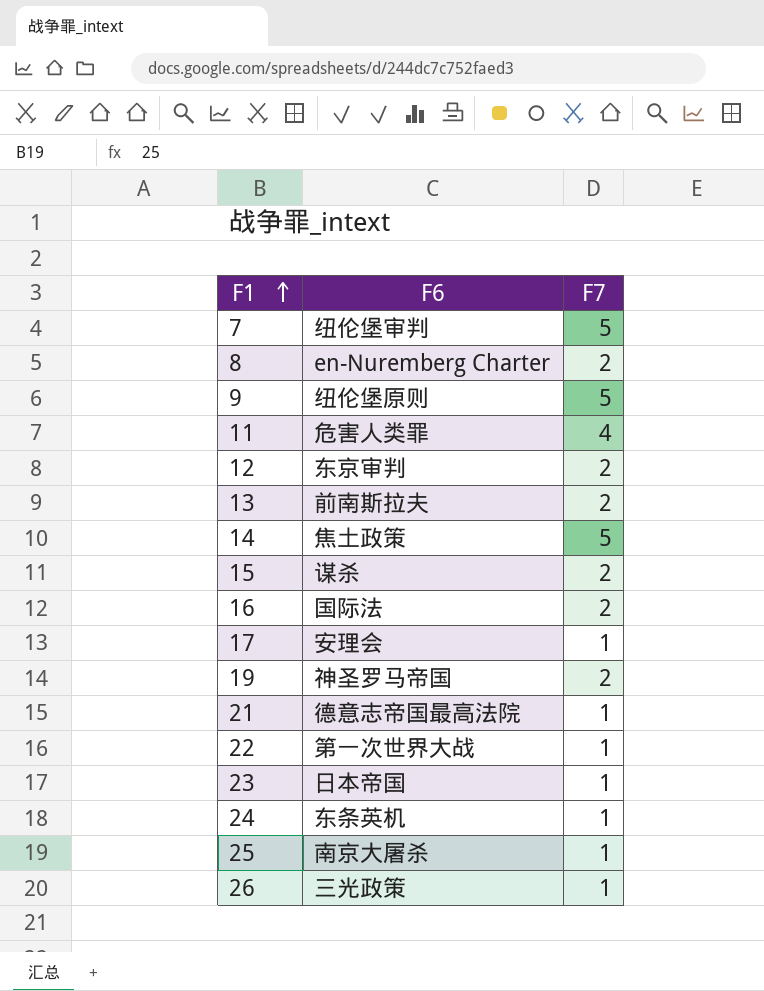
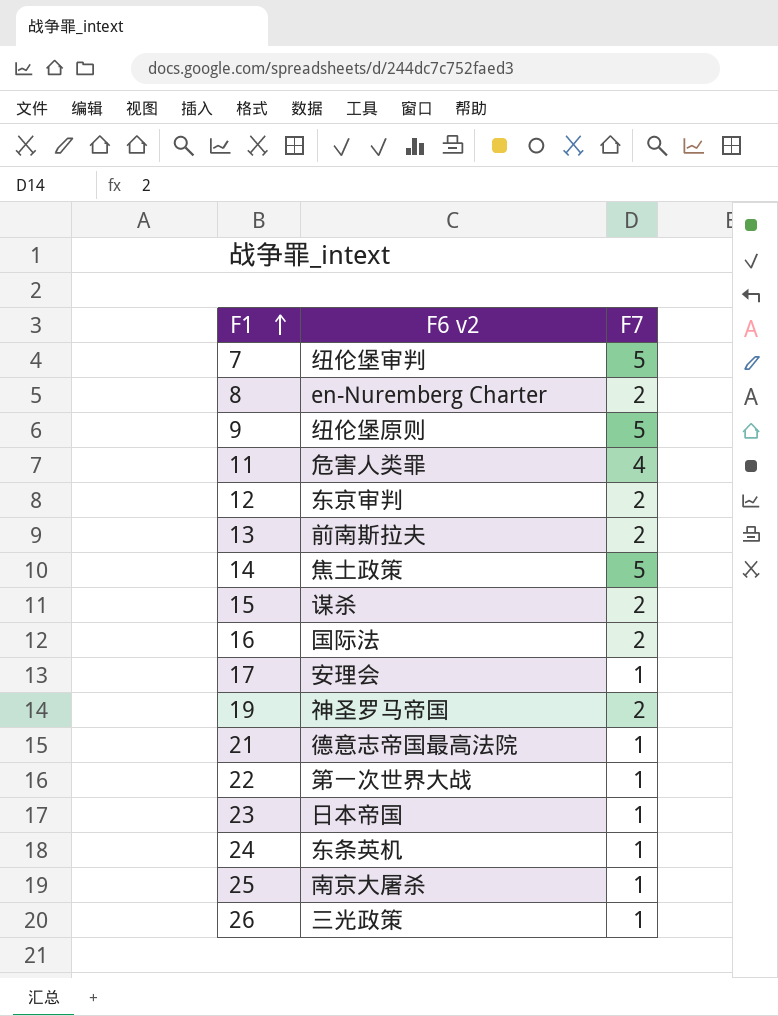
column name: F6 -> F6 v2

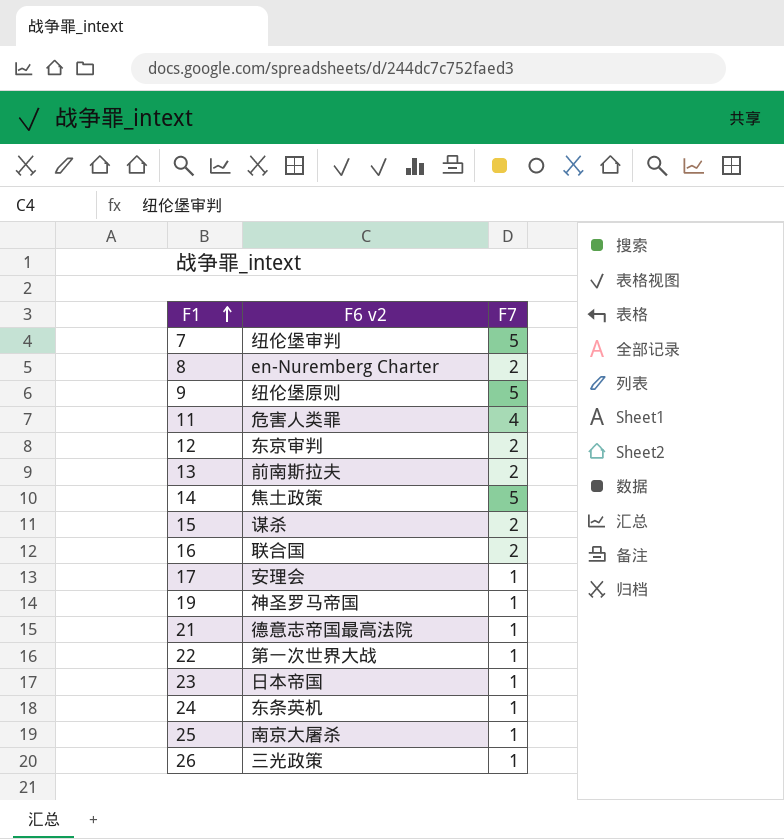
16 | F6 v2: 国际法 -> 联合国
19 | F7: 2 -> 1

